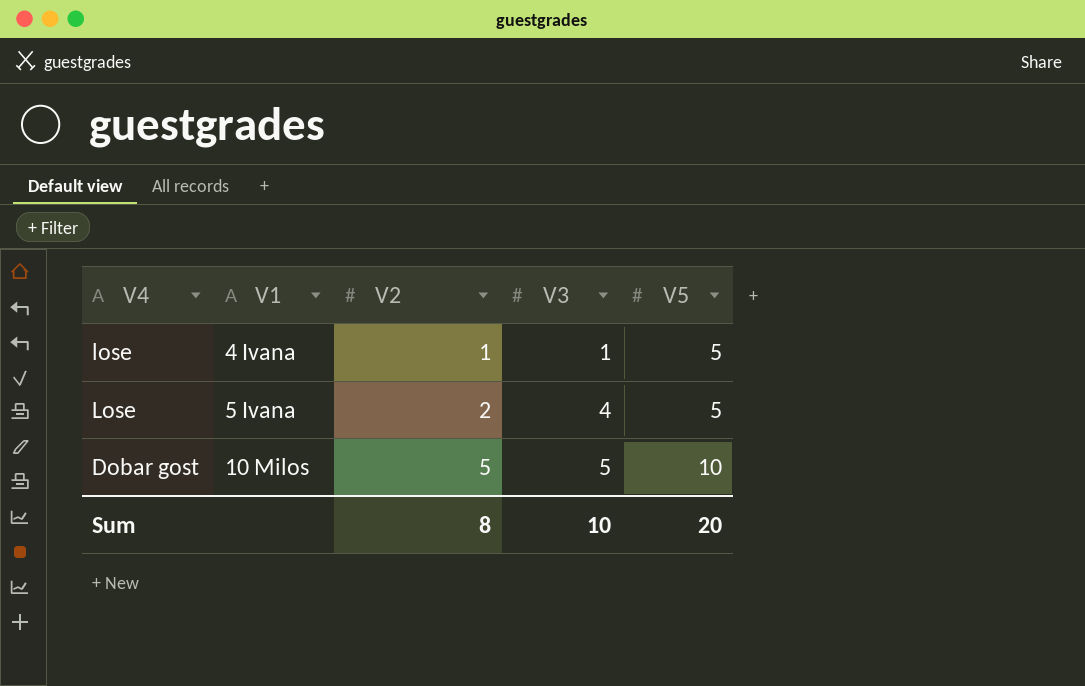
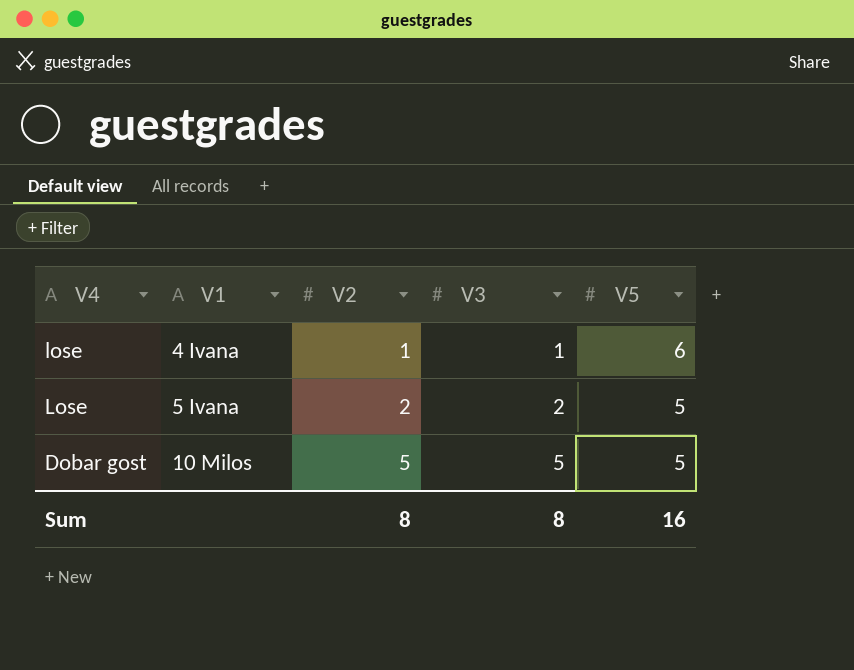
lose | V5: 5 -> 6
Lose | V3: 4 -> 2
Dobar gost | V5: 10 -> 5
Sum | V3: 10 -> 8
Sum | V5: 20 -> 16

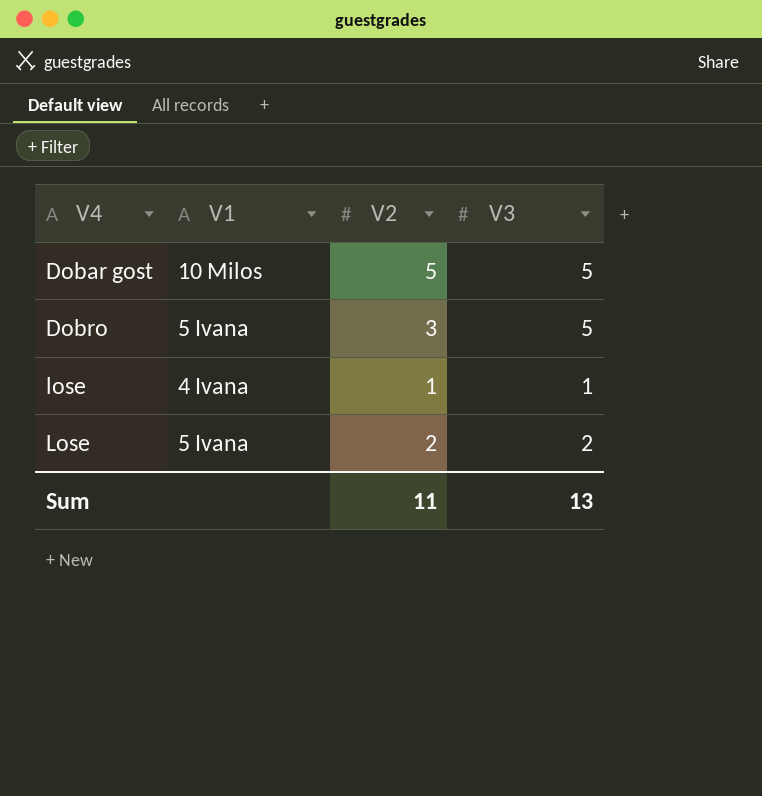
row order: V4 descending -> V4 ascending
column V5 | position: 5 -> none
row Dobro: none -> 5 Ivana | 3 | 5
Sum | V2: 8 -> 11
Sum | V3: 8 -> 13

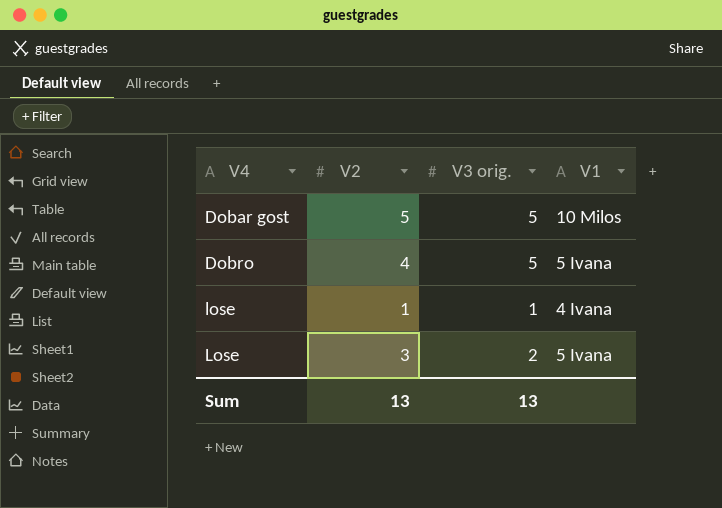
column name: V3 -> V3 orig.
column V1 | position: 2 -> 4
Dobro | V2: 3 -> 4
Lose | V2: 2 -> 3
Sum | V2: 11 -> 13

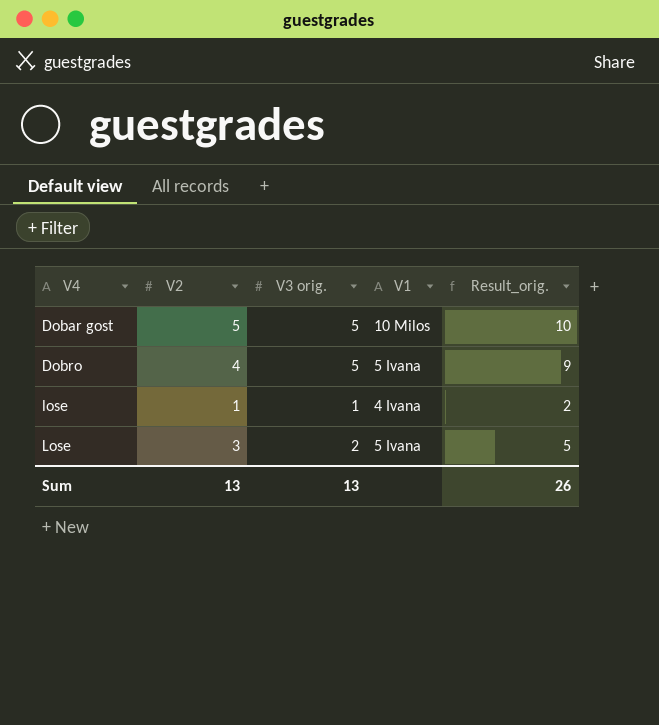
column Result_orig. | formula: none -> [V2] + [V3 orig.]

